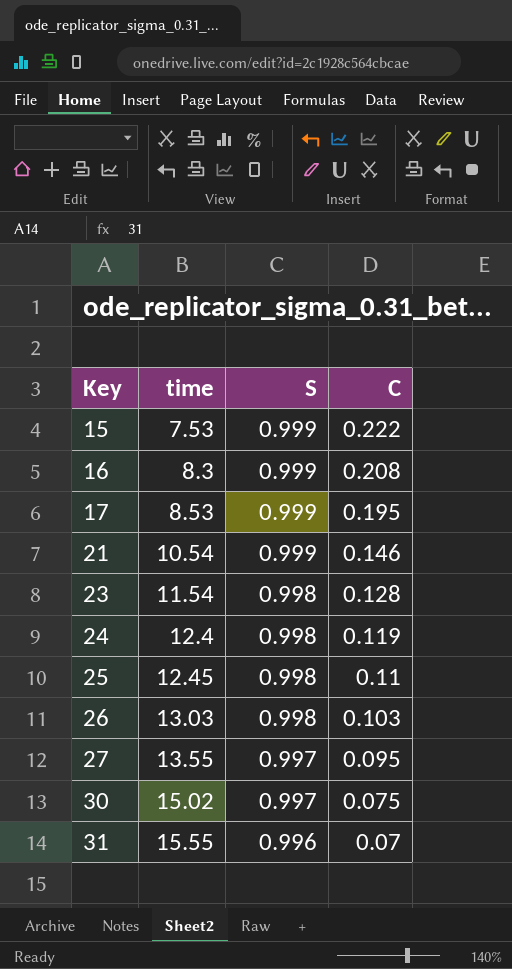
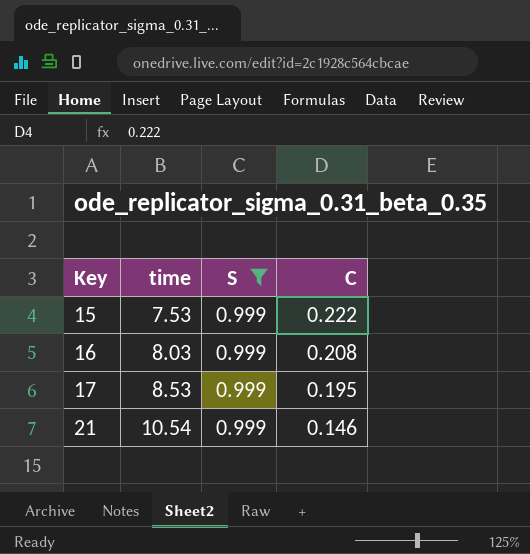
filter: none -> S = 0.999
16 | time: 8.3 -> 8.03

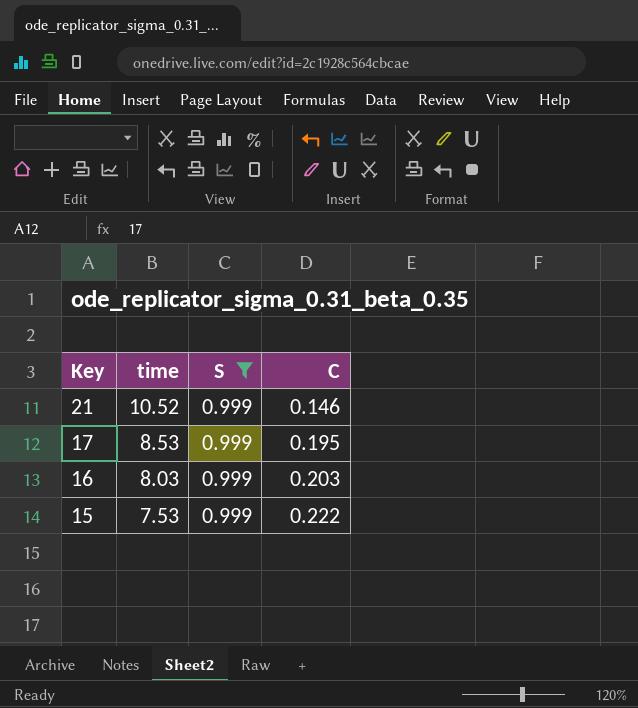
row order: Key ascending -> Key descending
21 | time: 10.54 -> 10.52
16 | C: 0.208 -> 0.203

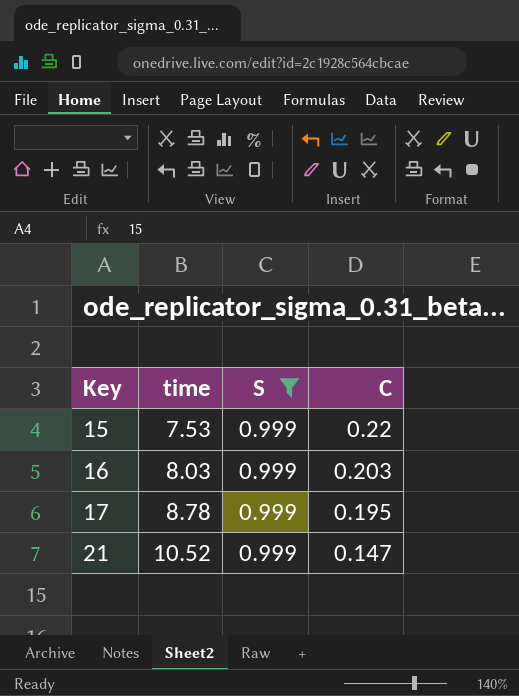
row order: Key descending -> Key ascending
15 | C: 0.222 -> 0.22
17 | time: 8.53 -> 8.78
21 | C: 0.146 -> 0.147

